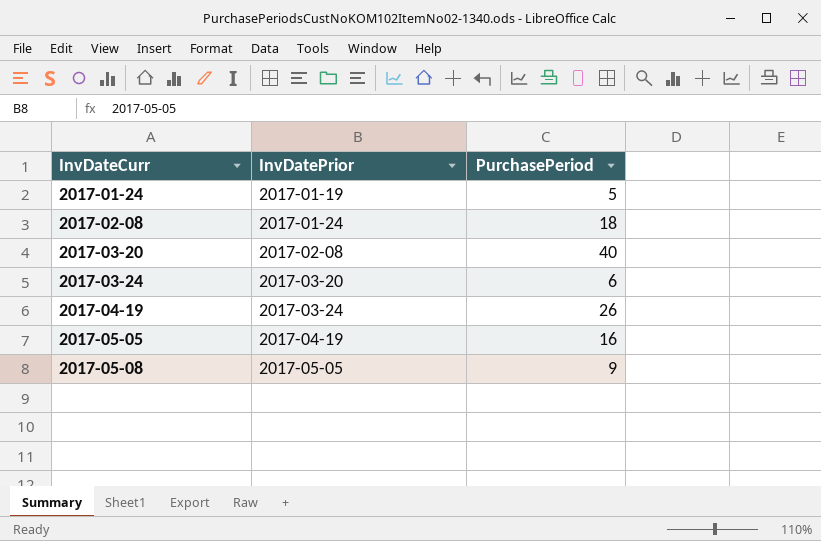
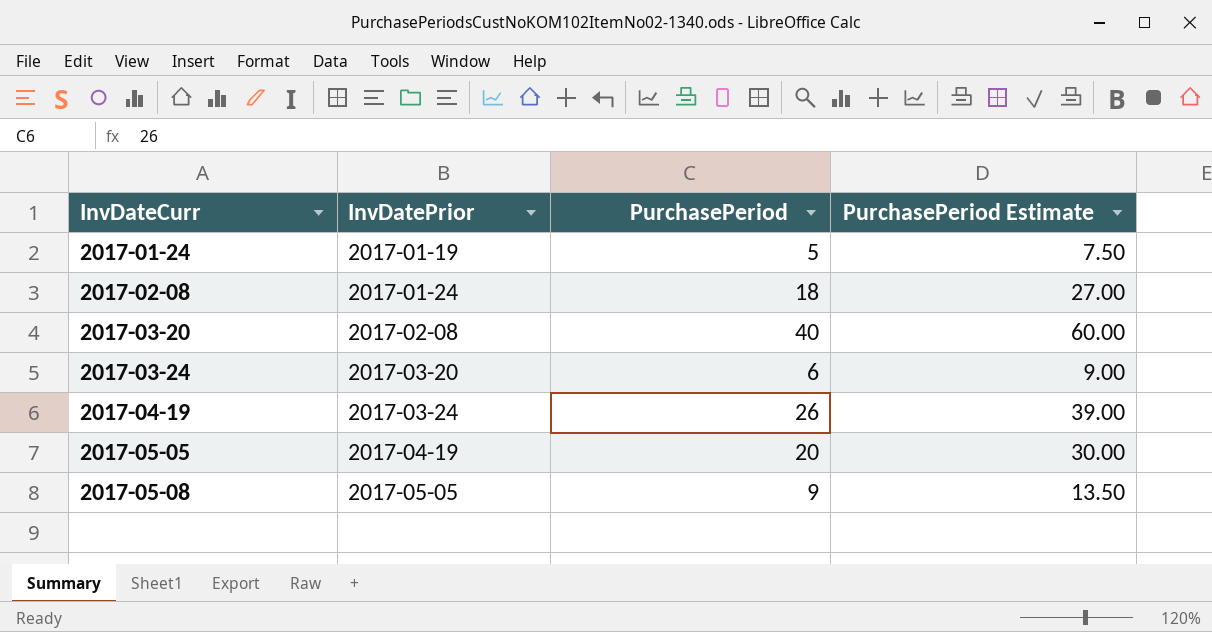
column PurchasePeriod Estimate | formula: none -> [PurchasePeriod] * 1.5
2017-05-05 | PurchasePeriod: 16 -> 20

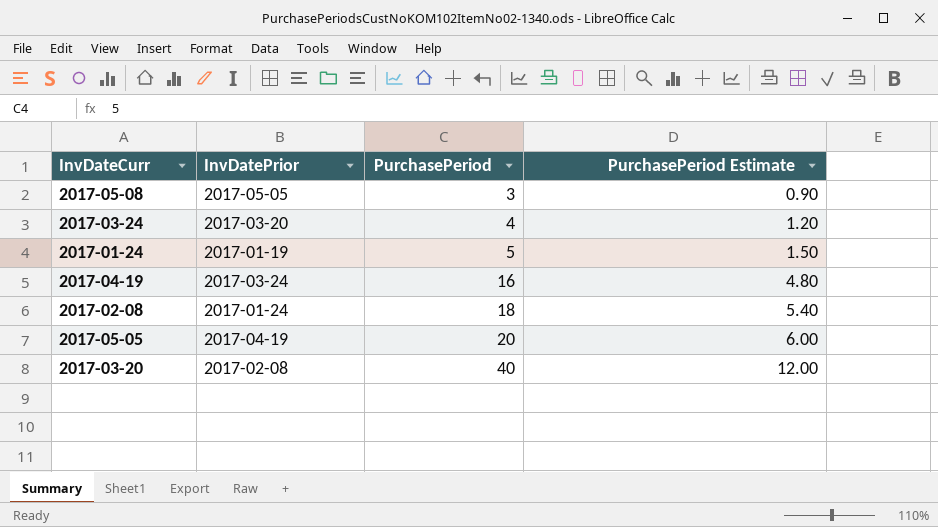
row order: InvDateCurr ascending -> PurchasePeriod ascending
column PurchasePeriod Estimate | formula: [PurchasePeriod] * 1.5 -> [PurchasePeriod] * 0.3
2017-05-08 | PurchasePeriod: 9 -> 3
2017-03-24 | PurchasePeriod: 6 -> 4
2017-04-19 | PurchasePeriod: 26 -> 16

